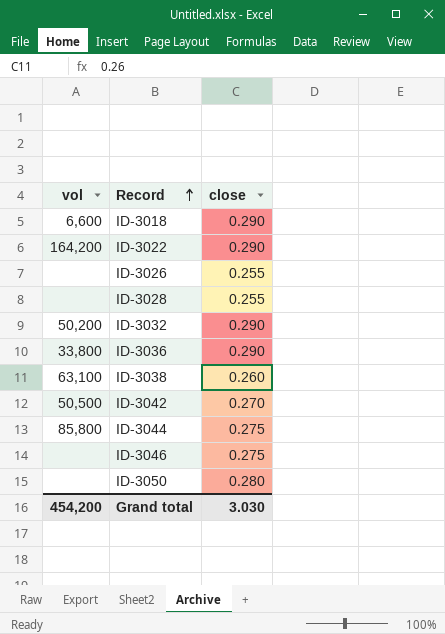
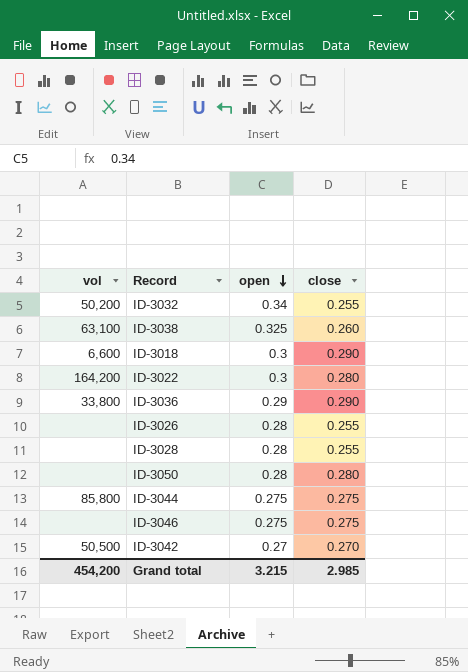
row order: Record ascending -> open descending
column open | position: none -> 3
ID-3032 | close: 0.290 -> 0.255
ID-3022 | close: 0.290 -> 0.280
Grand total | close: 3.030 -> 2.985

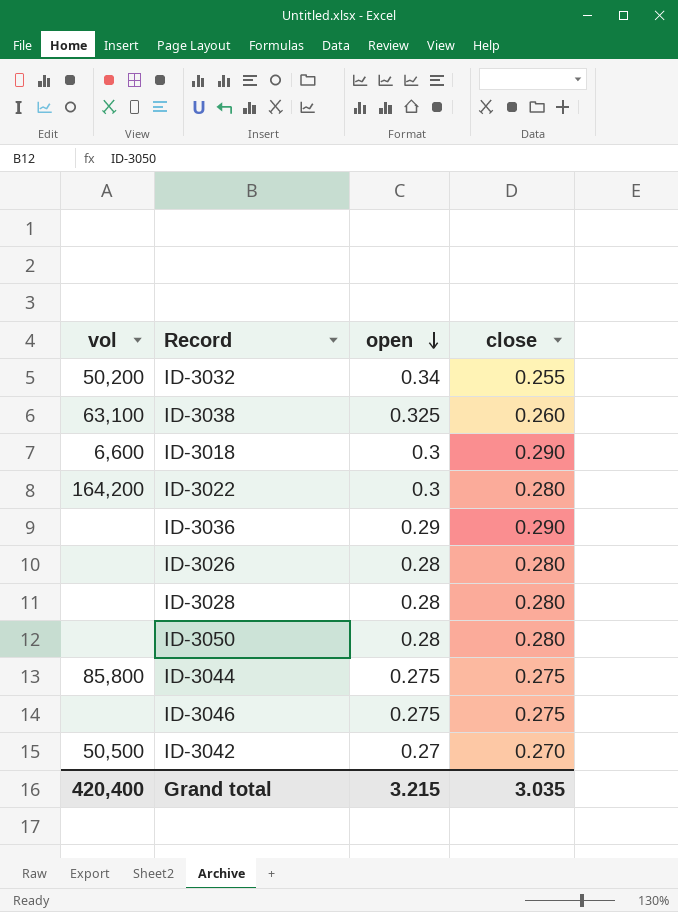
ID-3036 | vol: 33,800 -> none
ID-3026 | close: 0.255 -> 0.280
ID-3028 | close: 0.255 -> 0.280
Grand total | vol: 454,200 -> 420,400
Grand total | close: 2.985 -> 3.035

